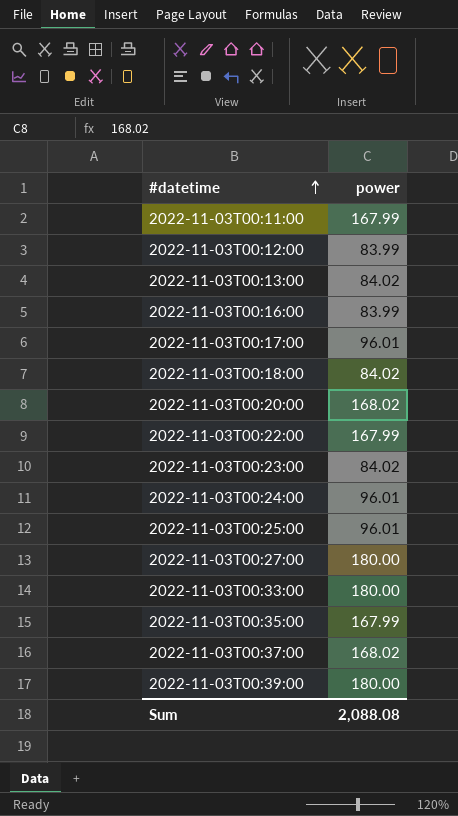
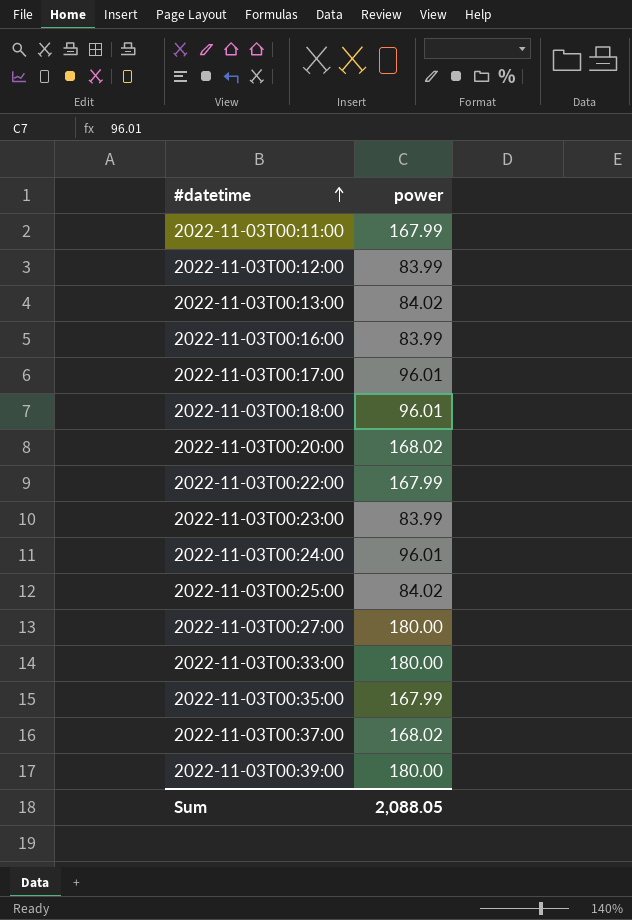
2022-11-03T00:18:00 | power: 84.02 -> 96.01
2022-11-03T00:23:00 | power: 84.02 -> 83.99
2022-11-03T00:25:00 | power: 96.01 -> 84.02
Sum | power: 2,088.08 -> 2,088.05

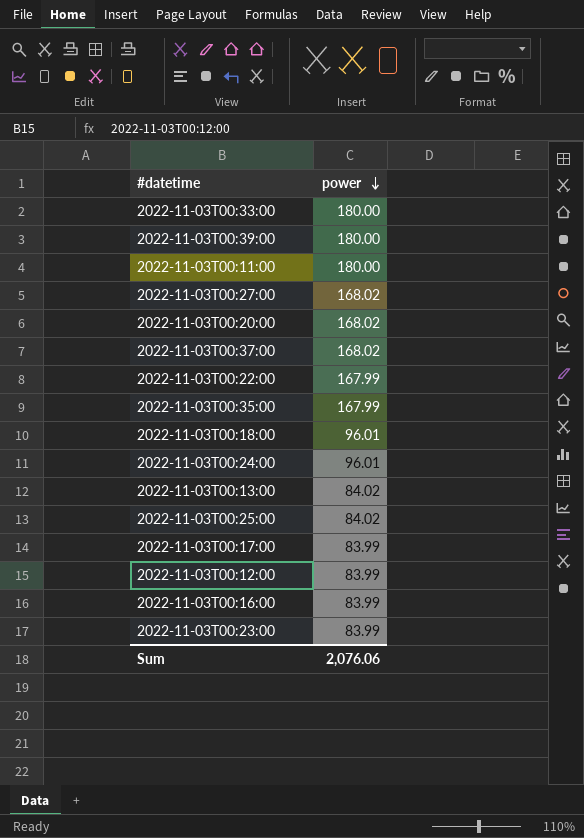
row order: #datetime ascending -> power descending
2022-11-03T00:11:00 | power: 167.99 -> 180.00
2022-11-03T00:27:00 | power: 180.00 -> 168.02
2022-11-03T00:17:00 | power: 96.01 -> 83.99
Sum | power: 2,088.05 -> 2,076.06

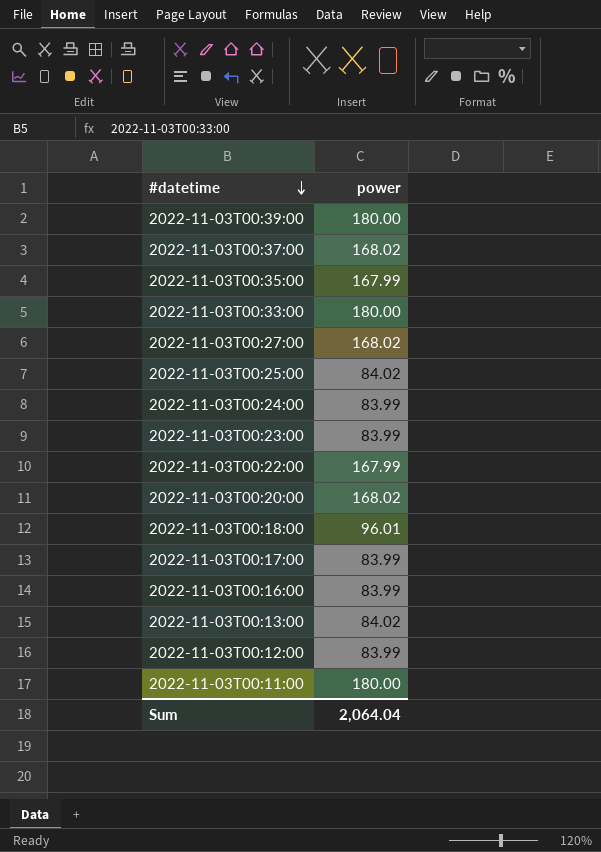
row order: power descending -> #datetime descending
2022-11-03T00:24:00 | power: 96.01 -> 83.99
Sum | power: 2,076.06 -> 2,064.04

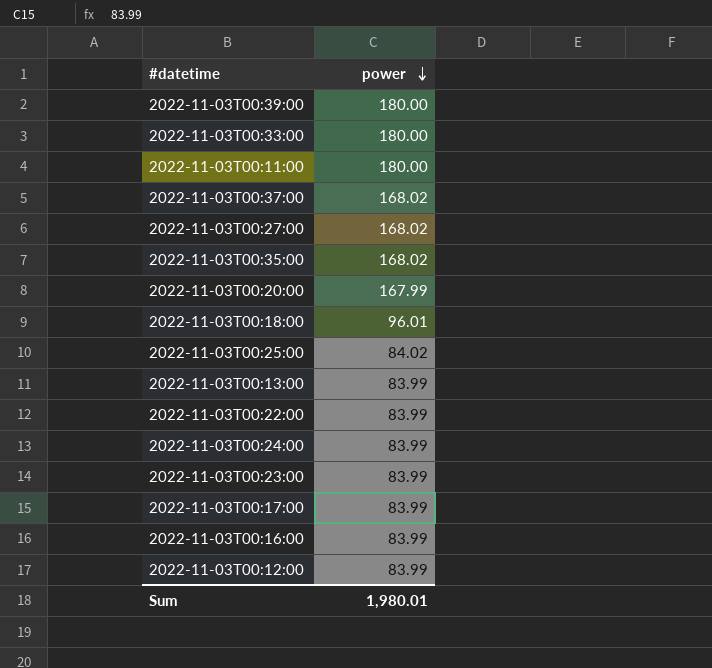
row order: #datetime descending -> power descending
2022-11-03T00:35:00 | power: 167.99 -> 168.02
2022-11-03T00:20:00 | power: 168.02 -> 167.99
2022-11-03T00:13:00 | power: 84.02 -> 83.99
2022-11-03T00:22:00 | power: 167.99 -> 83.99
Sum | power: 2,064.04 -> 1,980.01

